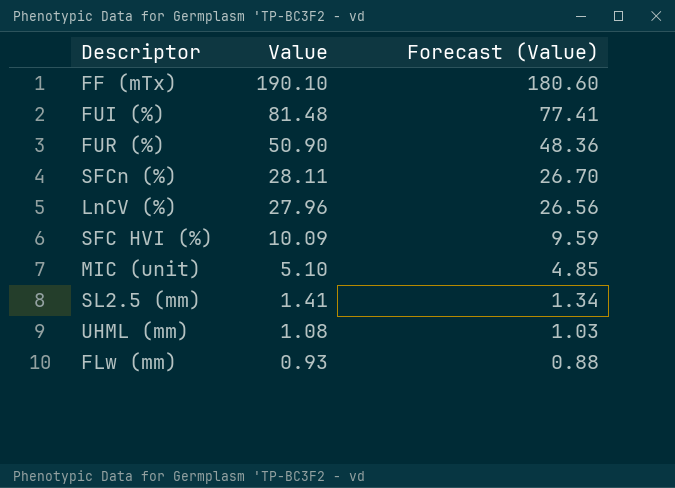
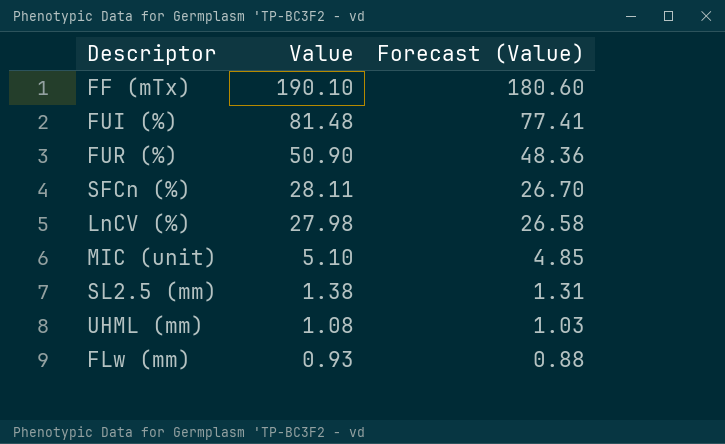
row SFC HVI (%): 10.09 | 9.59 -> none
LnCV (%) | Value: 27.96 -> 27.98
LnCV (%) | Forecast (Value): 26.56 -> 26.58
SL2.5 (mm) | Value: 1.41 -> 1.38
SL2.5 (mm) | Forecast (Value): 1.34 -> 1.31

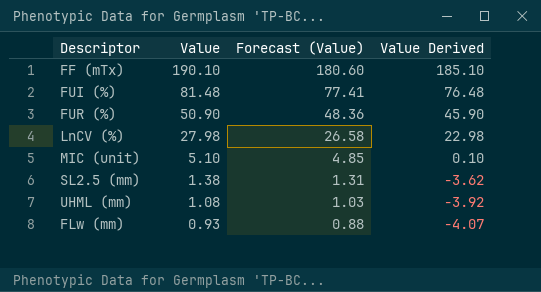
column Value Derived | formula: none -> [Value] - 5
row SFCn (%): 28.11 | 26.70 -> none

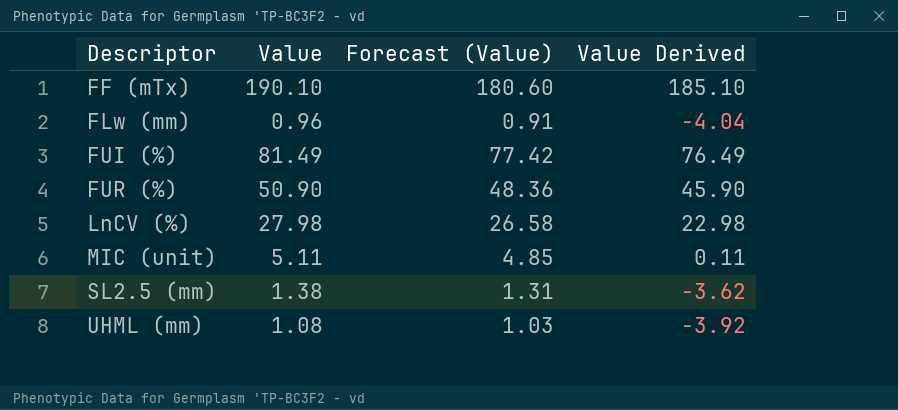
row order: Value descending -> Descriptor ascending
FLw (mm) | Value: 0.93 -> 0.96
FLw (mm) | Forecast (Value): 0.88 -> 0.91
FLw (mm) | Value Derived: -4.07 -> -4.04
FUI (%) | Value: 81.48 -> 81.49
FUI (%) | Forecast (Value): 77.41 -> 77.42
FUI (%) | Value Derived: 76.48 -> 76.49
MIC (unit) | Value: 5.10 -> 5.11
MIC (unit) | Value Derived: 0.10 -> 0.11

